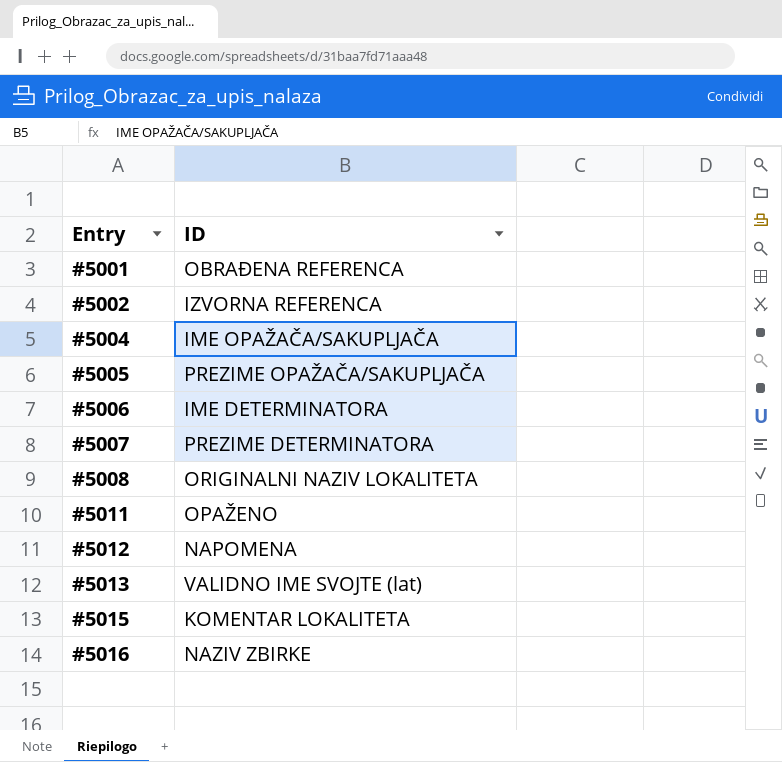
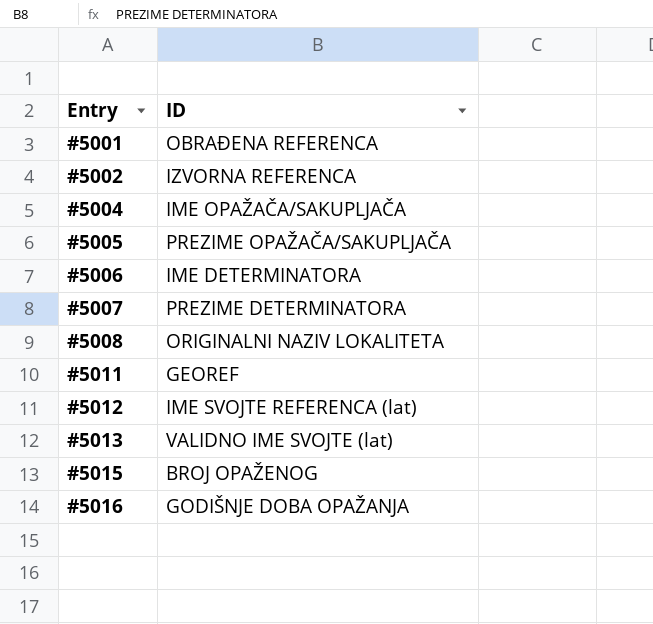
#5011 | ID: OPAŽENO -> GEOREF
#5012 | ID: NAPOMENA -> IME SVOJTE REFERENCA (lat)
#5015 | ID: KOMENTAR LOKALITETA -> BROJ OPAŽENOG
#5016 | ID: NAZIV ZBIRKE -> GODIŠNJE DOBA OPAŽANJA

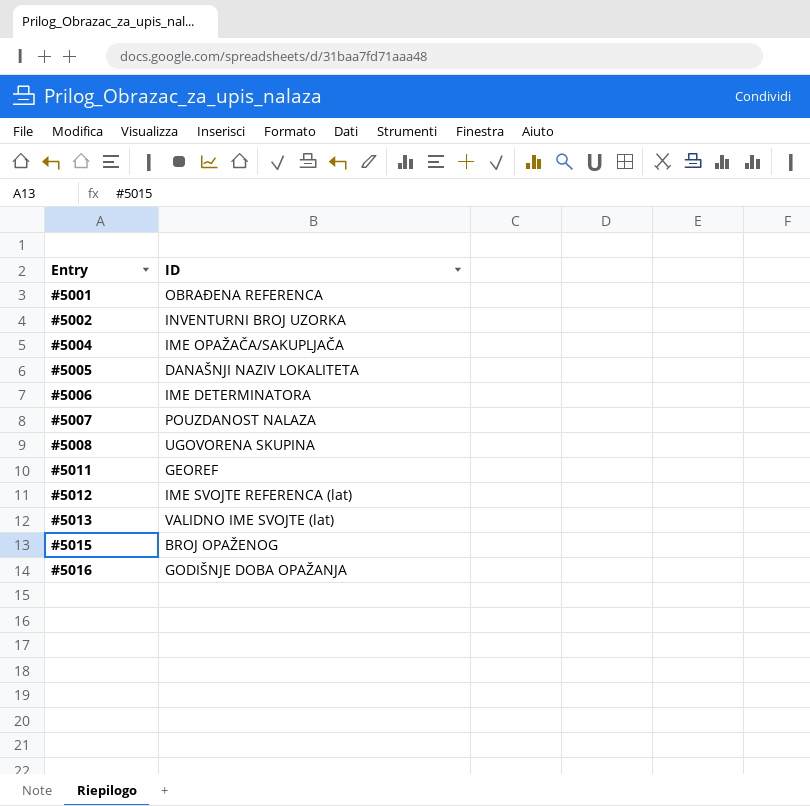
#5002 | ID: IZVORNA REFERENCA -> INVENTURNI BROJ UZORKA
#5005 | ID: PREZIME OPAŽAČA/SAKUPLJAČA -> DANAŠNJI NAZIV LOKALITETA
#5007 | ID: PREZIME DETERMINATORA -> POUZDANOST NALAZA
#5008 | ID: ORIGINALNI NAZIV LOKALITETA -> UGOVORENA SKUPINA

